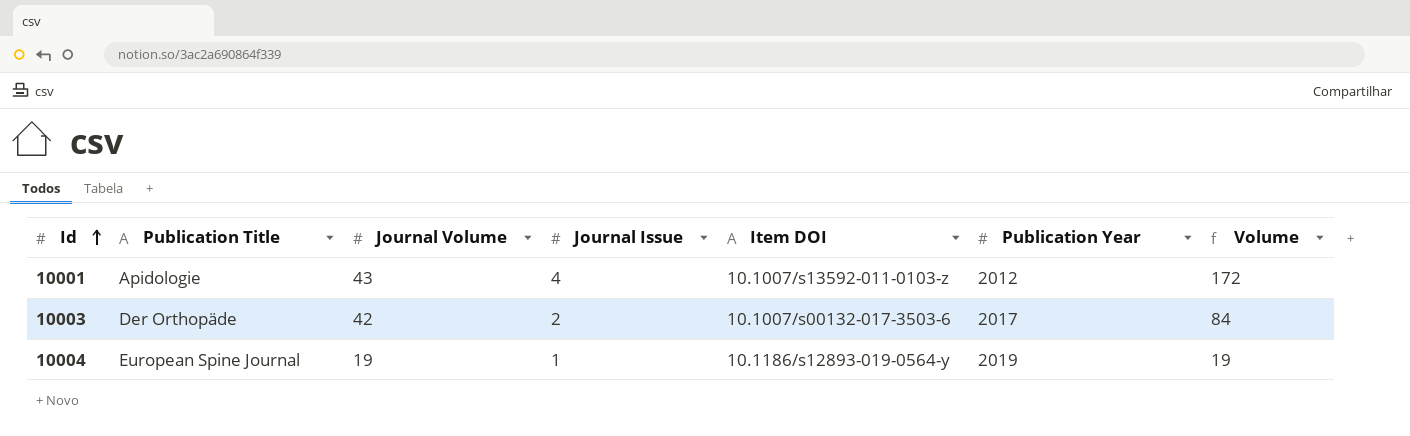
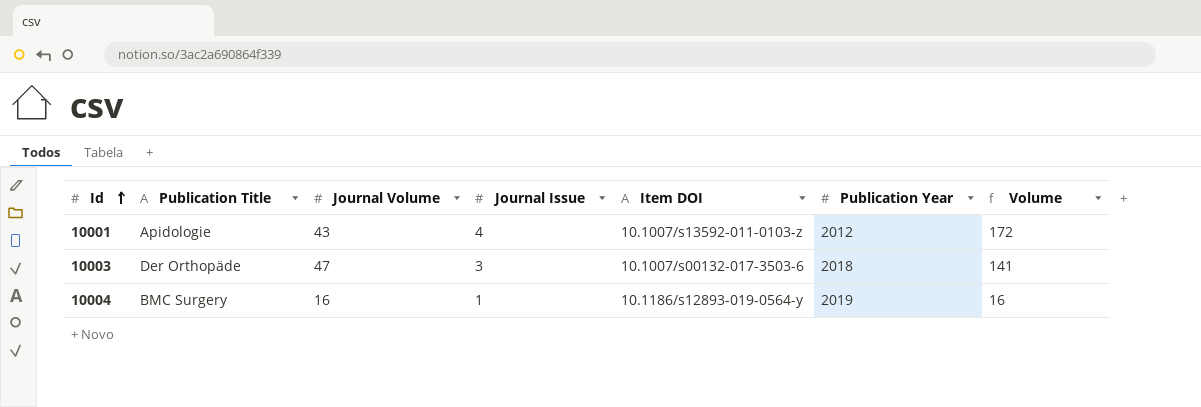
10003 | Journal Volume: 42 -> 47
10003 | Journal Issue: 2 -> 3
10003 | Publication Year: 2017 -> 2018
10003 | Volume: 84 -> 141
10004 | Publication Title: European Spine Journal -> BMC Surgery
10004 | Journal Volume: 19 -> 16
10004 | Volume: 19 -> 16

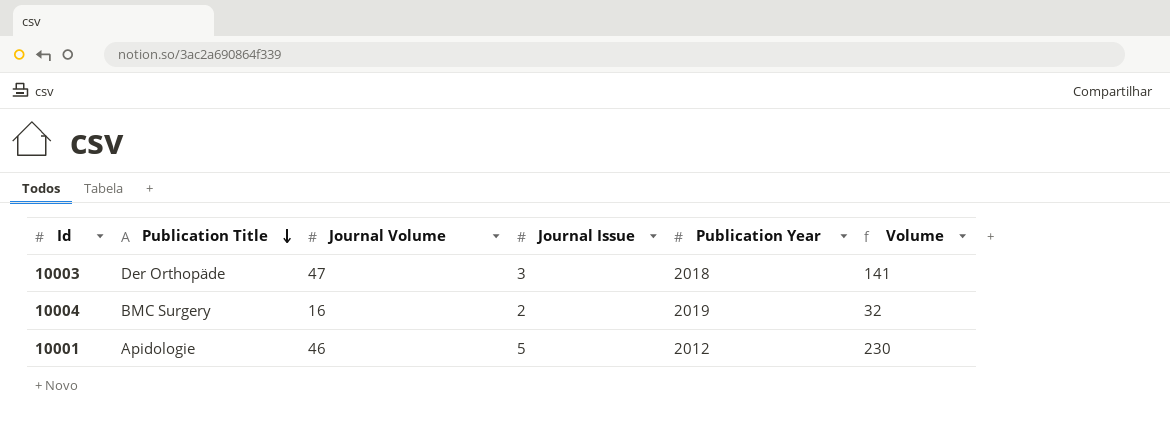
row order: Id ascending -> Publication Title descending
column Item DOI | position: 5 -> none
10004 | Journal Issue: 1 -> 2
10004 | Volume: 16 -> 32
10001 | Journal Volume: 43 -> 46
10001 | Journal Issue: 4 -> 5
10001 | Volume: 172 -> 230

